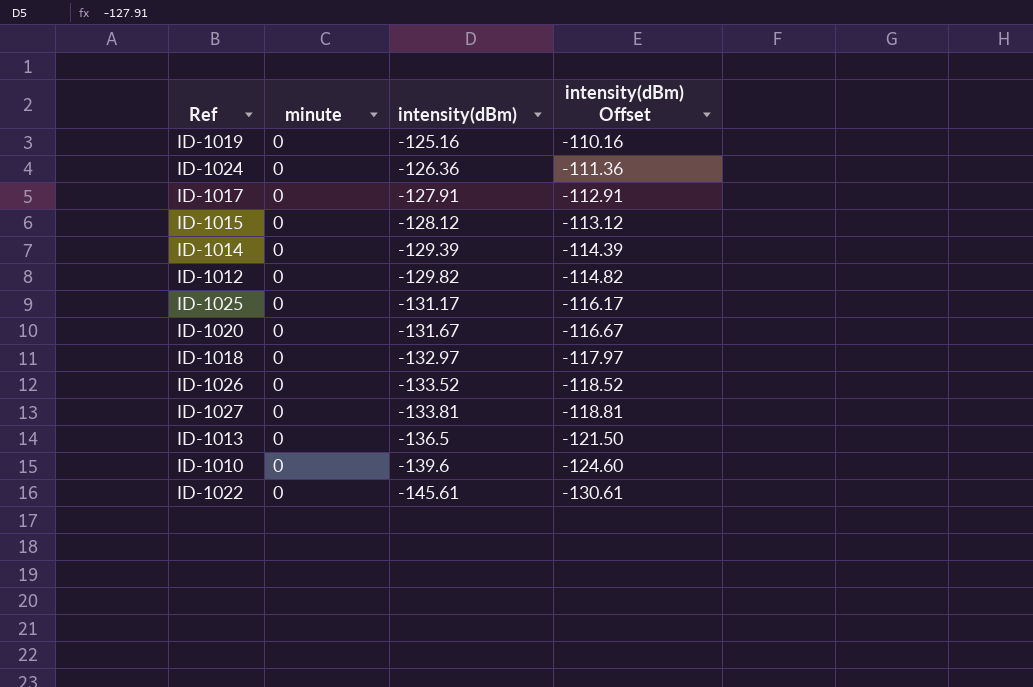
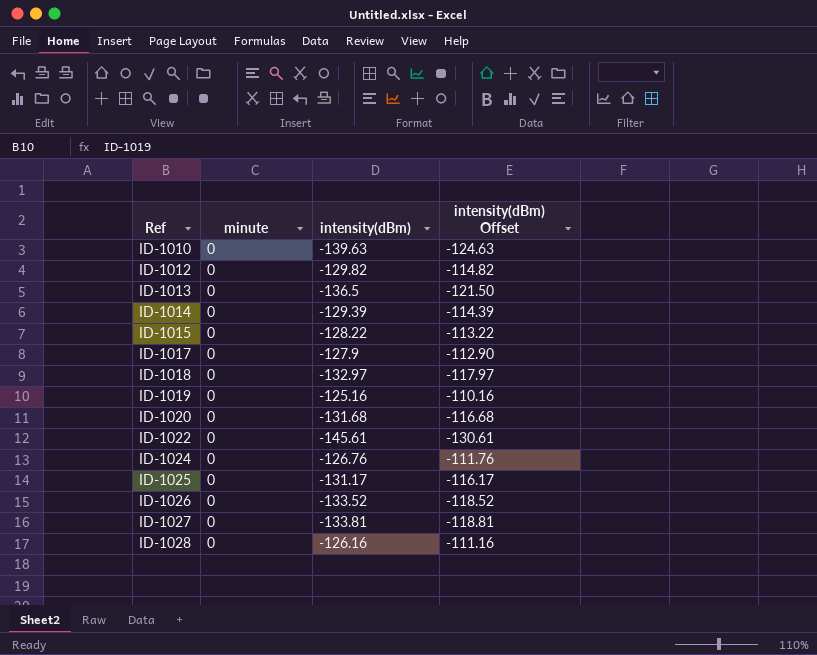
row order: intensity(dBm) descending -> Ref ascending
ID-1010 | intensity(dBm): -139.6 -> -139.63
ID-1010 | intensity(dBm) Offset: -124.60 -> -124.63
ID-1015 | intensity(dBm): -128.12 -> -128.22
ID-1015 | intensity(dBm) Offset: -113.12 -> -113.22
ID-1017 | intensity(dBm): -127.91 -> -127.9
ID-1017 | intensity(dBm) Offset: -112.91 -> -112.90
ID-1020 | intensity(dBm): -131.67 -> -131.68
ID-1020 | intensity(dBm) Offset: -116.67 -> -116.68
ID-1024 | intensity(dBm): -126.36 -> -126.76
ID-1024 | intensity(dBm) Offset: -111.36 -> -111.76
row ID-1028: none -> 0 | -126.16 | -111.16

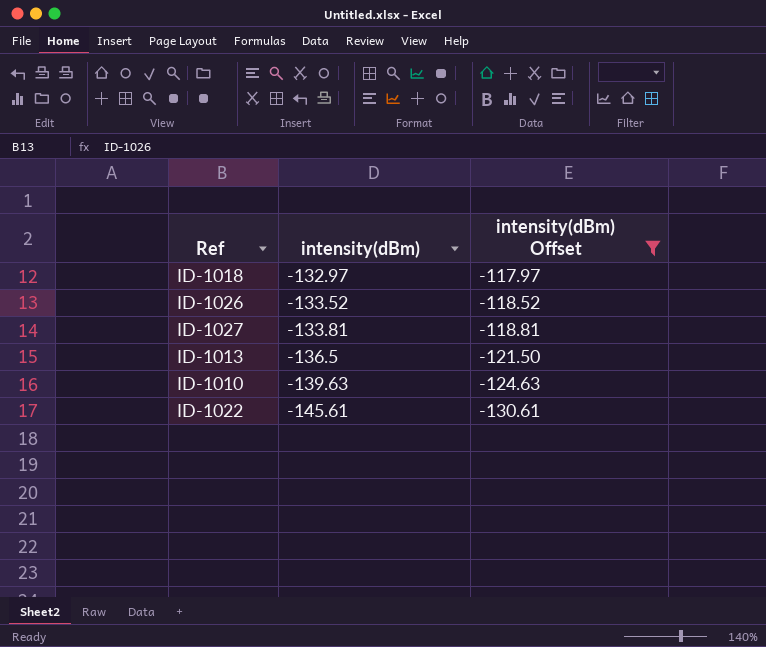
filter: none -> intensity(dBm) Offset <= -117.97
row order: Ref ascending -> intensity(dBm) descending
column minute | position: 2 -> none

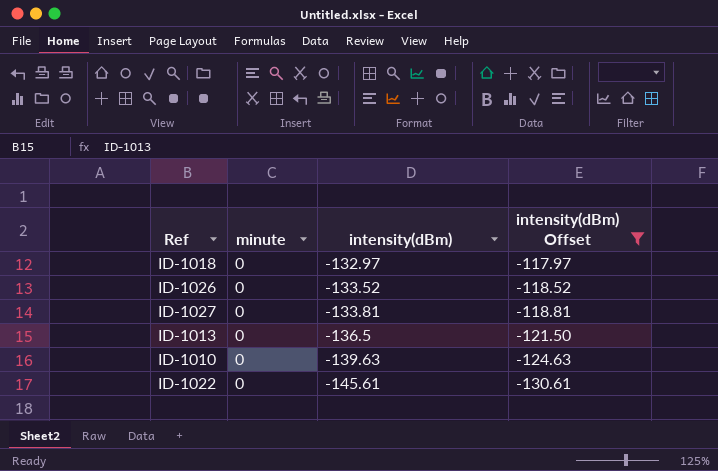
column minute | position: none -> 2

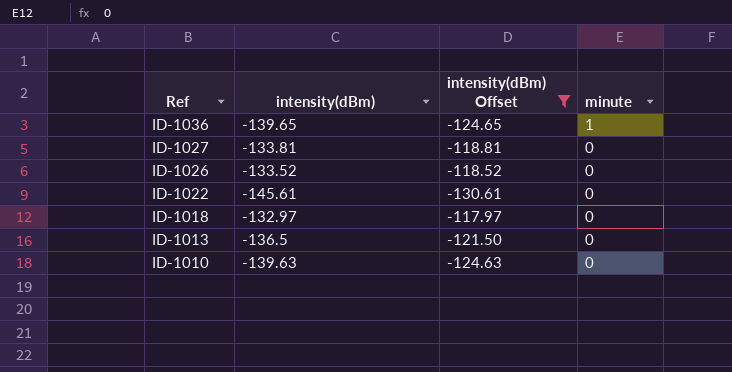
row order: intensity(dBm) descending -> Ref descending
column minute | position: 2 -> 4
row ID-1036: none -> -139.65 | -124.65 | 1

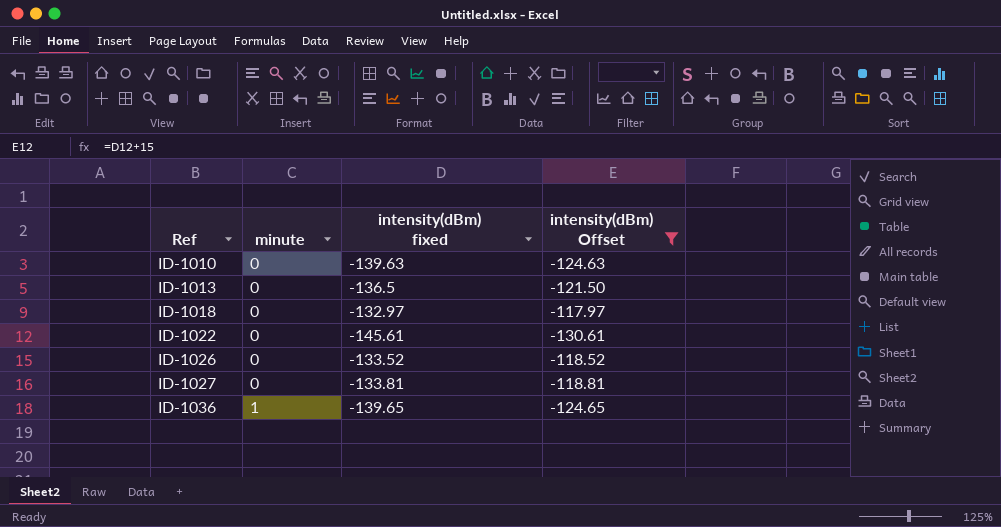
row order: Ref descending -> Ref ascending
column minute | position: 4 -> 2
column name: intensity(dBm) -> intensity(dBm) fixed

